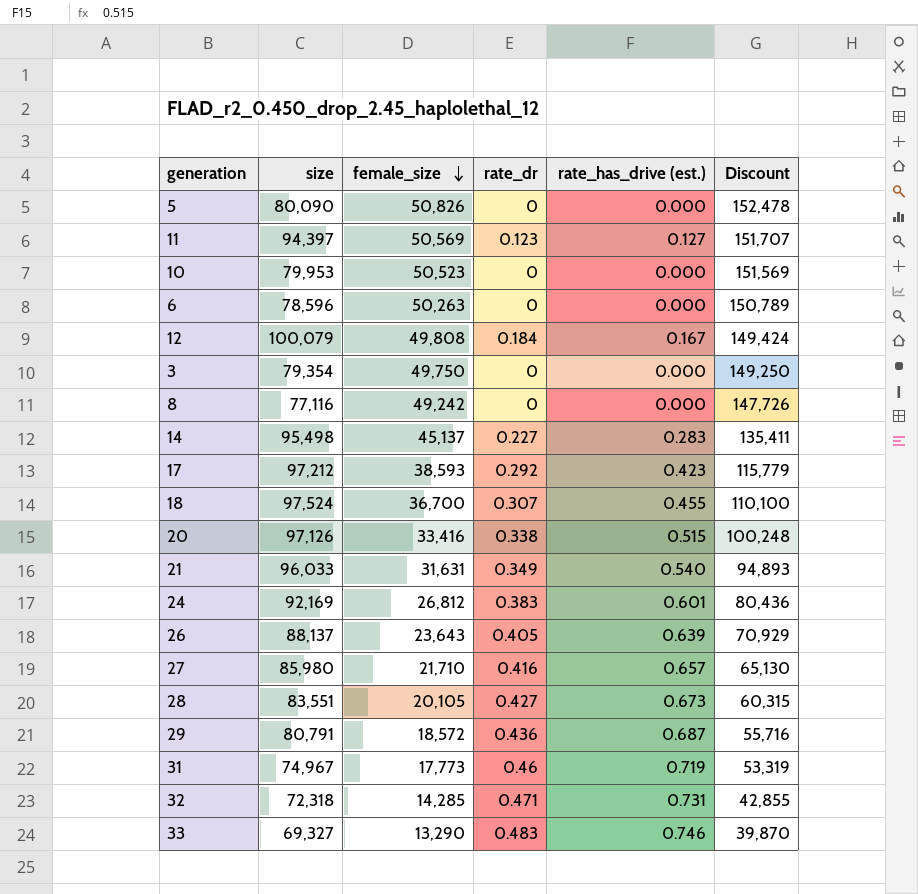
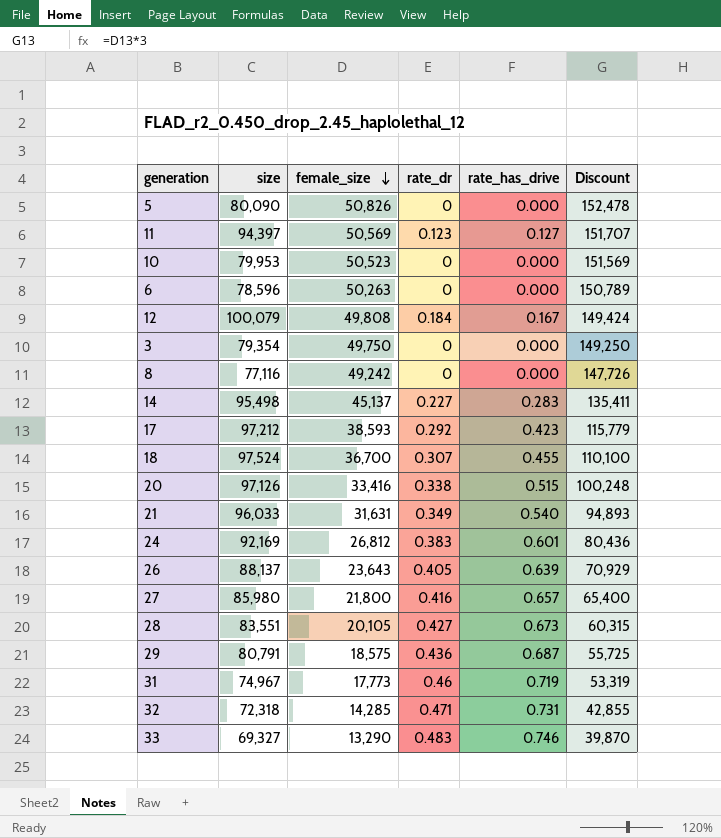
column name: rate_has_drive (est.) -> rate_has_drive
27 | female_size: 21,710 -> 21,800
27 | Discount: 65,130 -> 65,400
29 | female_size: 18,572 -> 18,575
29 | Discount: 55,716 -> 55,725

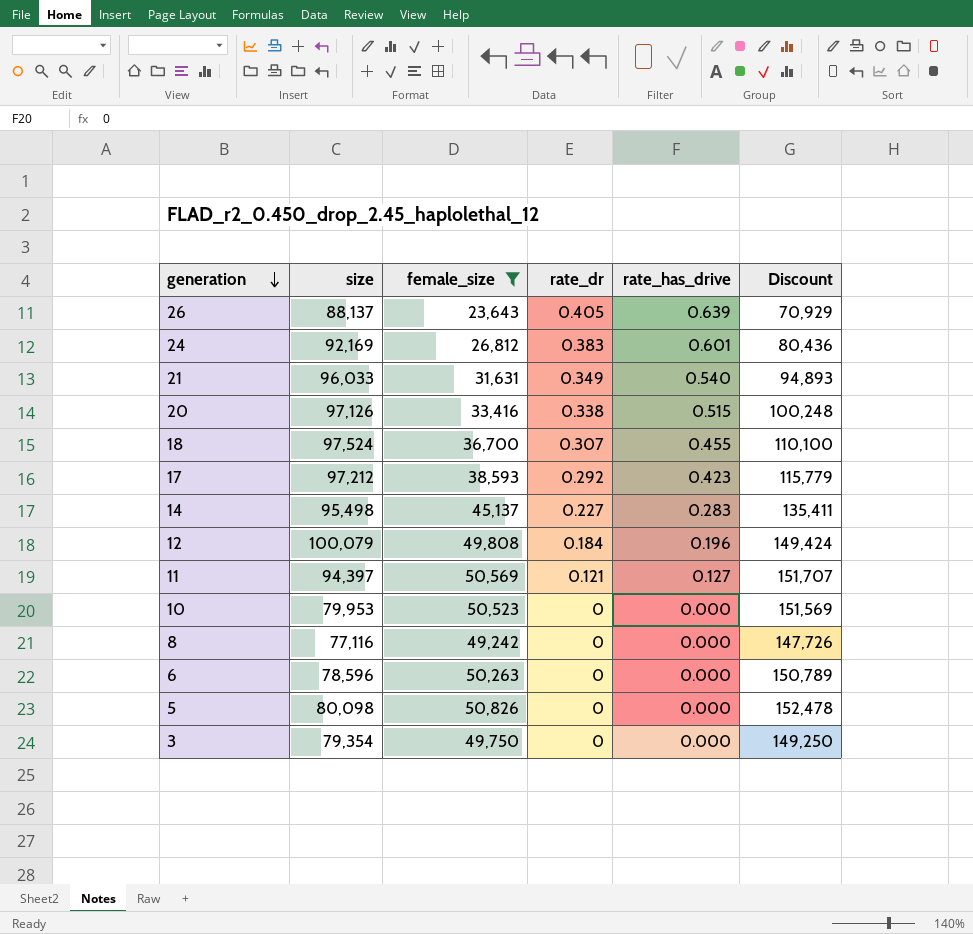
filter: none -> female_size >= 23,643
row order: female_size descending -> generation descending
12 | rate_has_drive: 0.167 -> 0.196
11 | rate_dr: 0.123 -> 0.121
5 | size: 80,090 -> 80,098

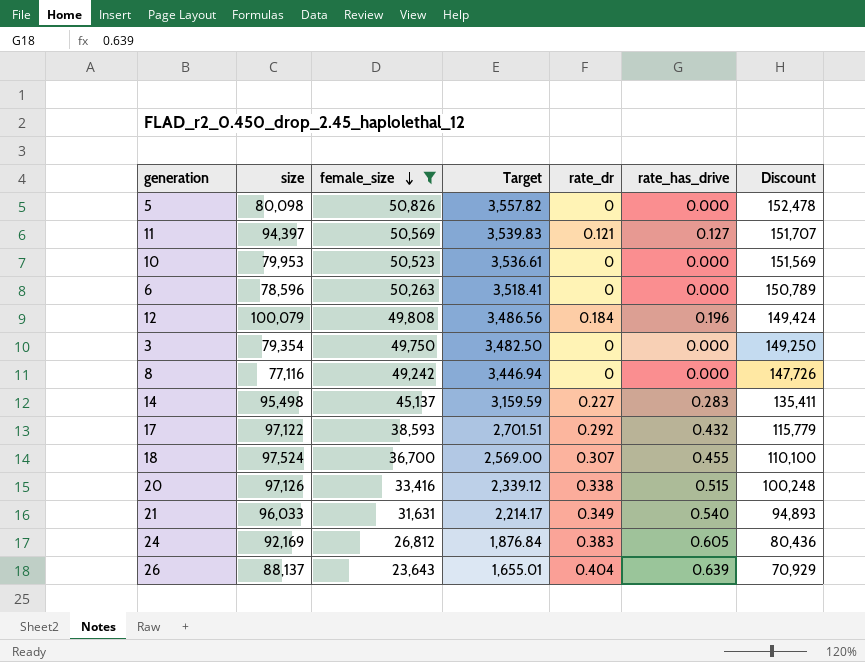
row order: generation descending -> female_size descending
column Target | formula: none -> [female_size] * 0.07
17 | size: 97,212 -> 97,122
17 | rate_has_drive: 0.423 -> 0.432
24 | rate_has_drive: 0.601 -> 0.605
26 | rate_dr: 0.405 -> 0.404

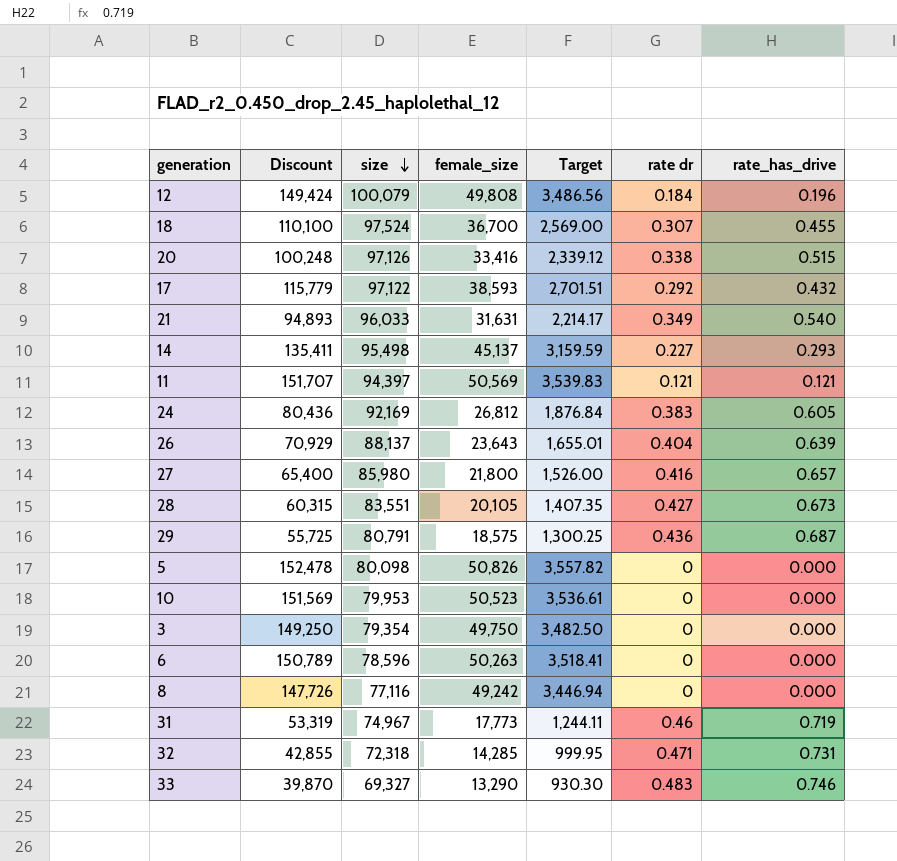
filter: female_size >= 23,643 -> none
row order: female_size descending -> size descending
column Discount | position: 7 -> 2
column name: rate_dr -> rate dr
14 | rate_has_drive: 0.283 -> 0.293
11 | rate_has_drive: 0.127 -> 0.121

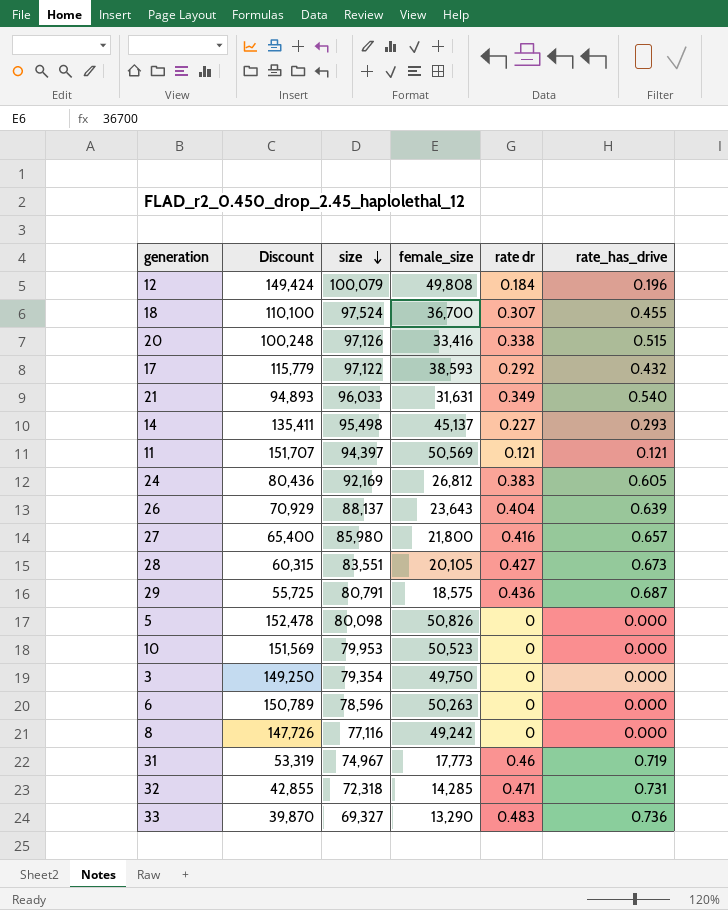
column Target | formula: [female_size] * 0.07 -> none
33 | rate_has_drive: 0.746 -> 0.736

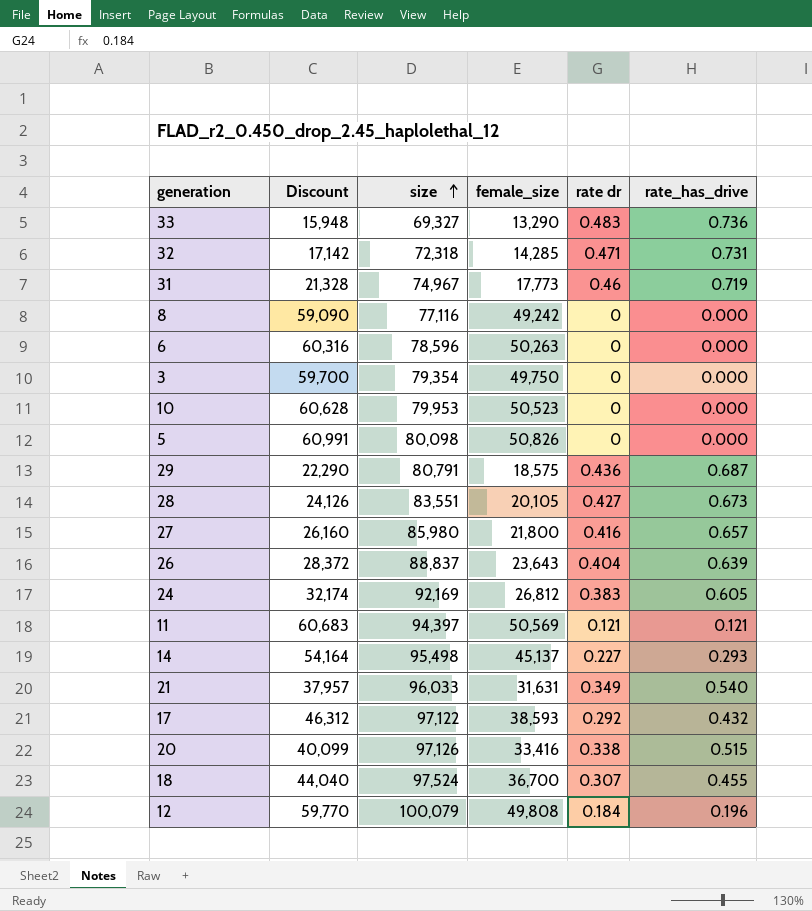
row order: size descending -> size ascending
column Discount | formula: [female_size] * 3 -> [female_size] * 1.2
26 | size: 88,137 -> 88,837

